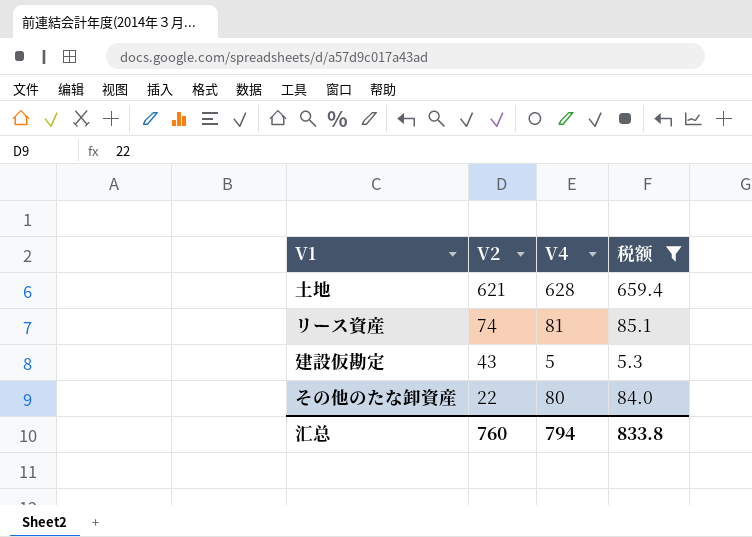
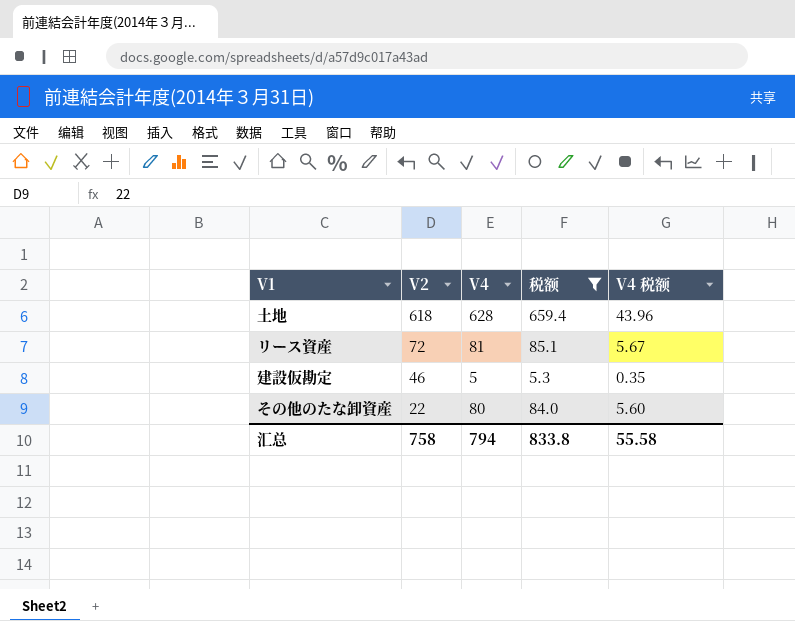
column V4 税额 | formula: none -> [V4] * 0.07
土地 | V2: 621 -> 618
リース資産 | V2: 74 -> 72
建設仮勘定 | V2: 43 -> 46
汇总 | V2: 760 -> 758

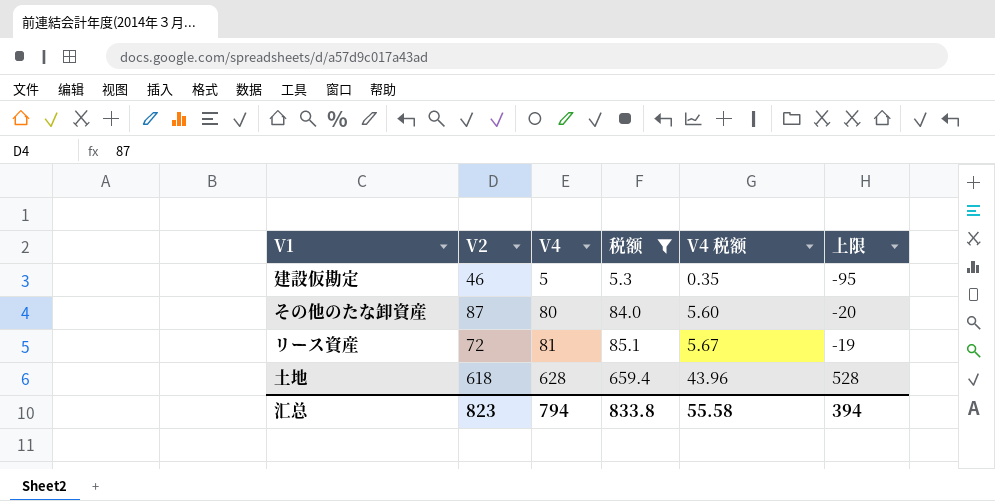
row order: V2 descending -> V4 ascending
column 上限 | formula: none -> [V4] - 100
その他のたな卸資産 | V2: 22 -> 87
汇总 | V2: 758 -> 823

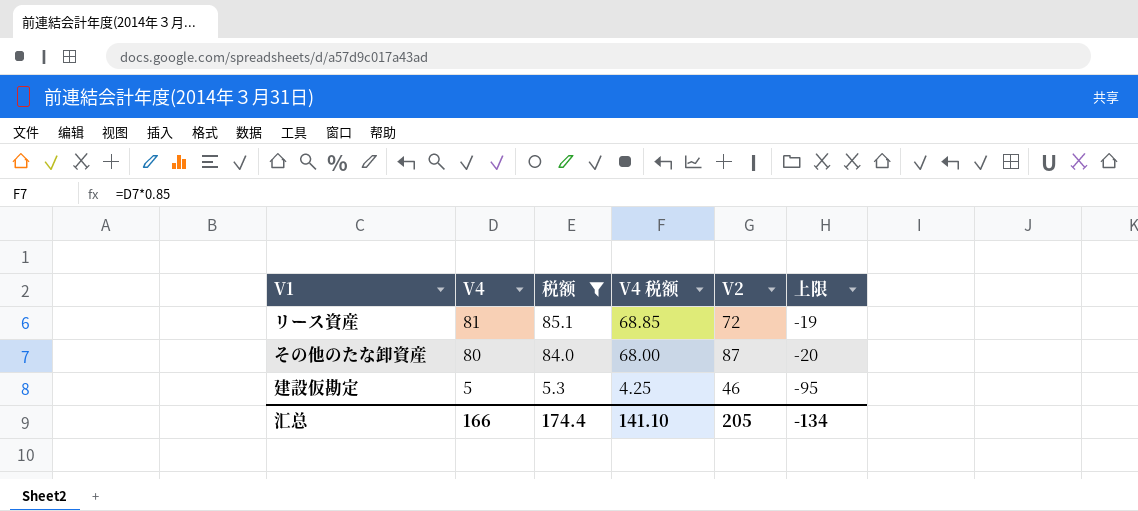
row order: V4 ascending -> V4 descending
column V4 税额 | formula: [V4] * 0.07 -> [V4] * 0.85
column V2 | position: 2 -> 5
row 土地: 618 | 628 | 659.4 | 43.96 | 528 -> none
汇总 | V4: 794 -> 166
汇总 | 税额: 833.8 -> 174.4
汇总 | V4 税额: 55.58 -> 141.10
汇总 | V2: 823 -> 205
汇总 | 上限: 394 -> -134

